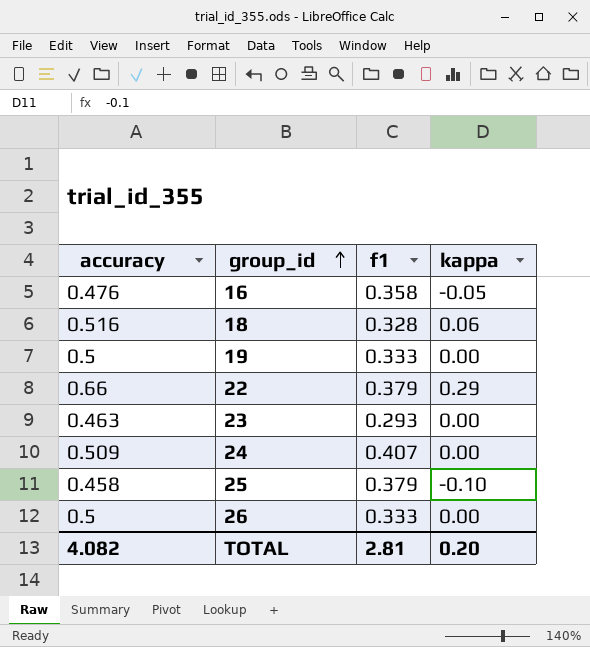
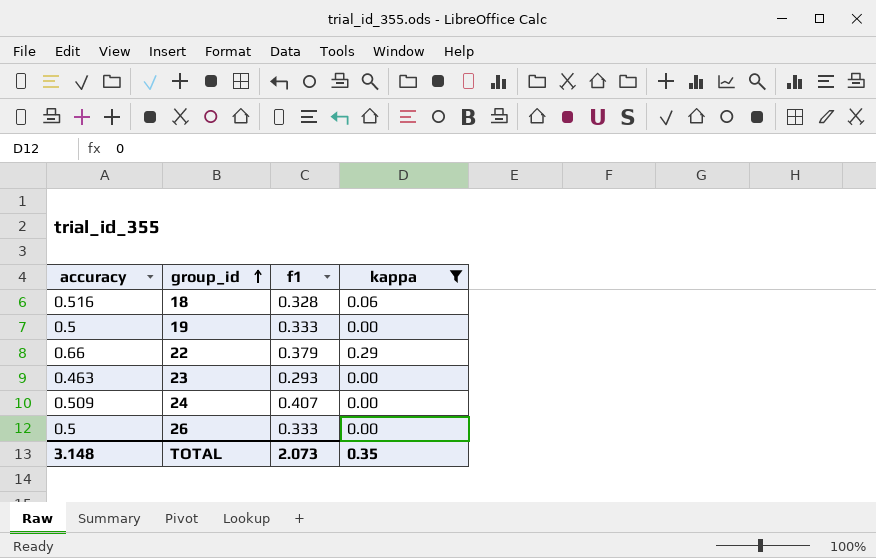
filter: none -> kappa >= 0.00
TOTAL | accuracy: 4.082 -> 3.148
TOTAL | f1: 2.81 -> 2.073
TOTAL | kappa: 0.20 -> 0.35

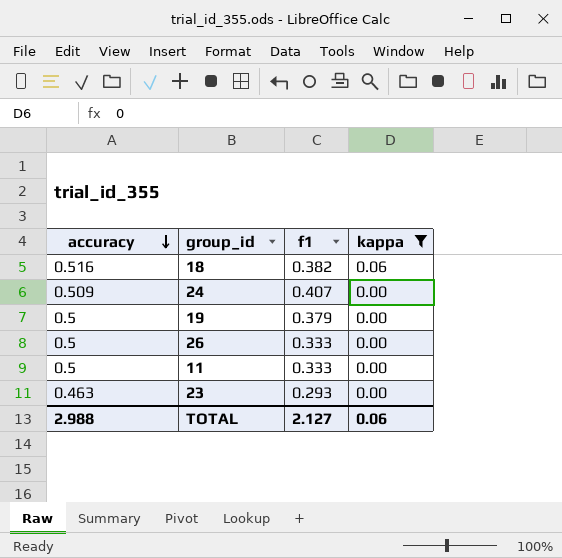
row order: group_id ascending -> accuracy descending
row 22: 0.66 | 0.379 | 0.29 -> none
18 | f1: 0.328 -> 0.382
19 | f1: 0.333 -> 0.379
row 11: none -> 0.5 | 0.333 | 0.00
TOTAL | accuracy: 3.148 -> 2.988
TOTAL | f1: 2.073 -> 2.127
TOTAL | kappa: 0.35 -> 0.06

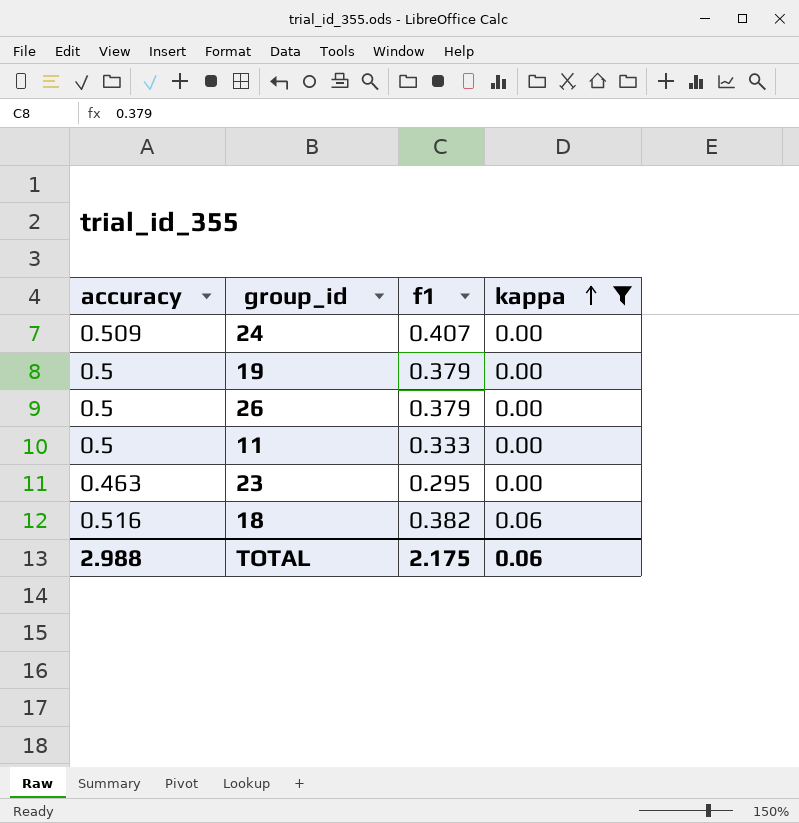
row order: accuracy descending -> kappa ascending
26 | f1: 0.333 -> 0.379
23 | f1: 0.293 -> 0.295
TOTAL | f1: 2.127 -> 2.175

